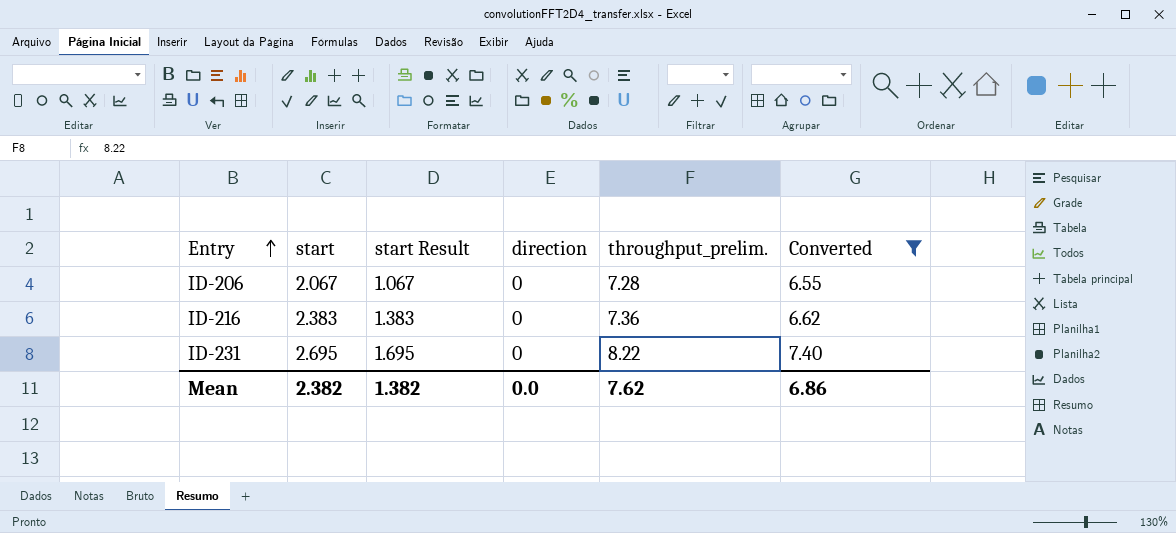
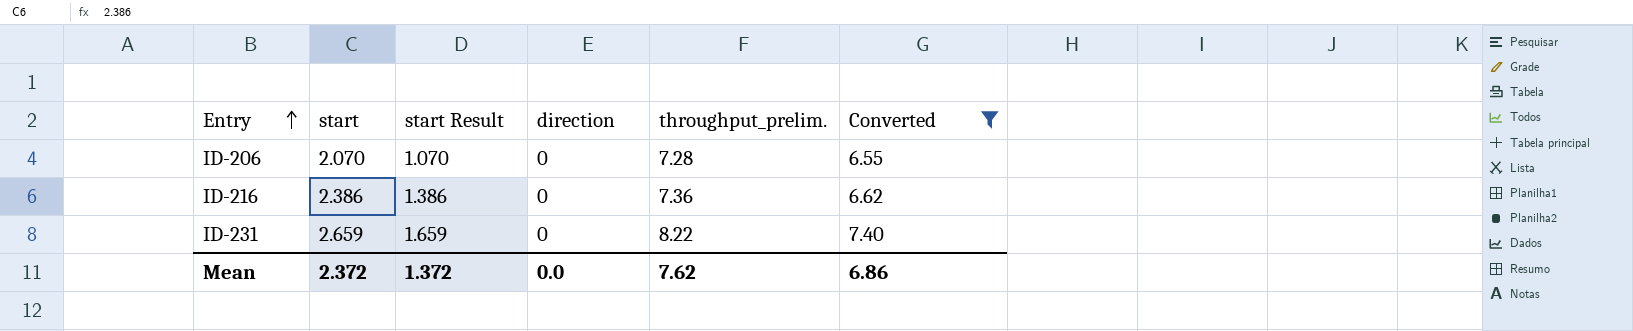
ID-206 | start: 2.067 -> 2.070
ID-206 | start Result: 1.067 -> 1.070
ID-216 | start: 2.383 -> 2.386
ID-216 | start Result: 1.383 -> 1.386
ID-231 | start: 2.695 -> 2.659
ID-231 | start Result: 1.695 -> 1.659
Mean | start: 2.382 -> 2.372
Mean | start Result: 1.382 -> 1.372

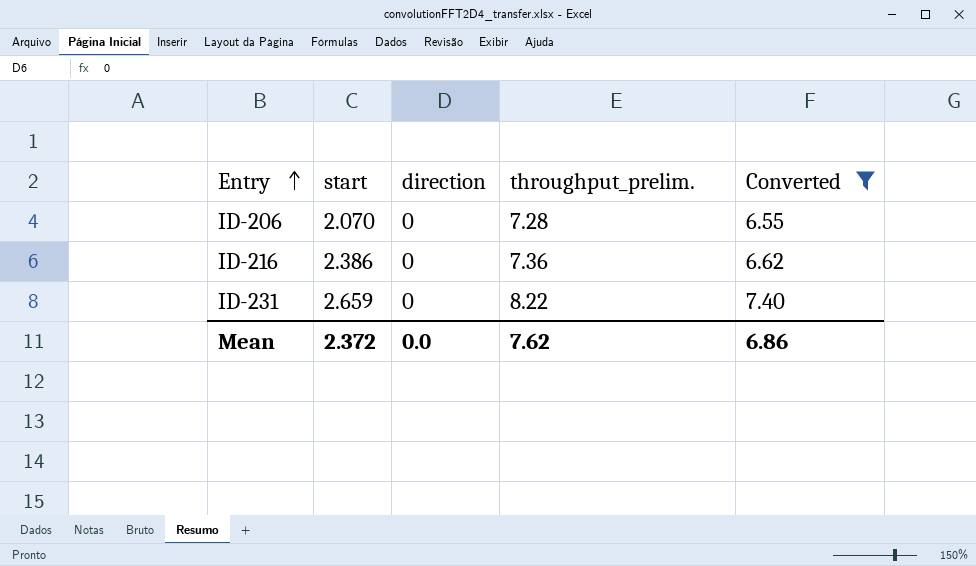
column start Result | formula: [start] - 1 -> none

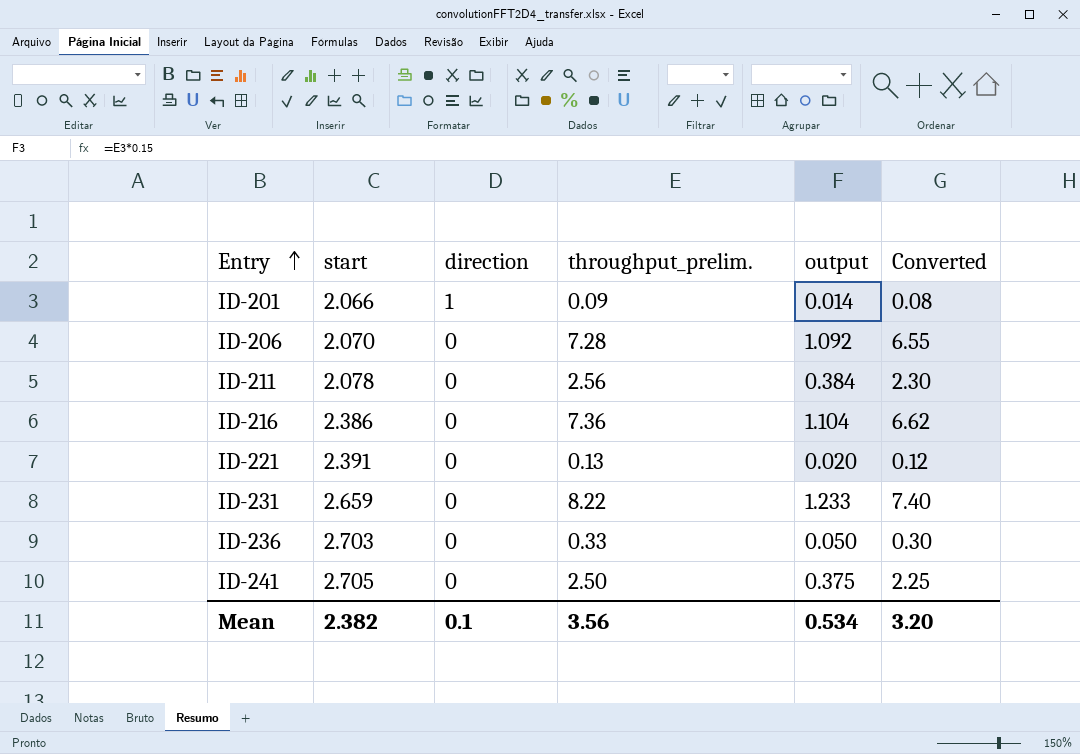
filter: Converted >= 6.55 -> none
column output | formula: none -> [throughput_prelim.] * 0.15
Mean | start: 2.372 -> 2.382
Mean | direction: 0.0 -> 0.1
Mean | throughput_prelim.: 7.62 -> 3.56
Mean | Converted: 6.86 -> 3.20

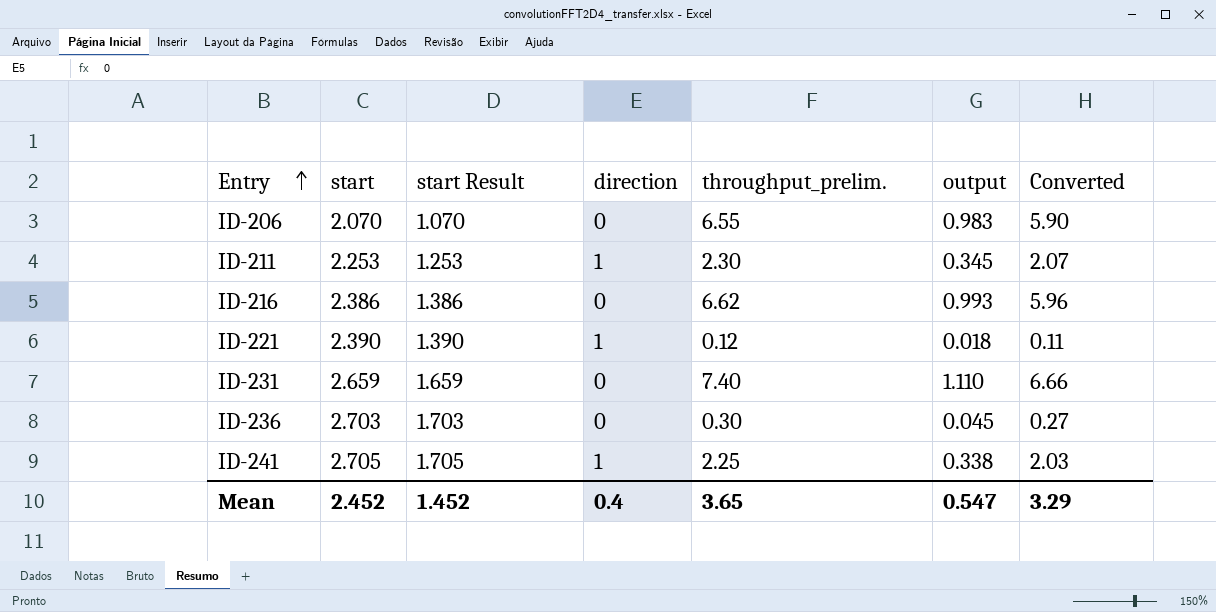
column start Result | formula: none -> [start] - 1
row ID-201: 2.066 | 1 | 0.09 | 0.014 | 0.08 -> none
ID-206 | throughput_prelim.: 7.28 -> 6.55
ID-206 | output: 1.092 -> 0.983
ID-206 | Converted: 6.55 -> 5.90
ID-211 | start: 2.078 -> 2.253
ID-211 | direction: 0 -> 1
ID-211 | throughput_prelim.: 2.56 -> 2.30
ID-211 | output: 0.384 -> 0.345
ID-211 | Converted: 2.30 -> 2.07
ID-216 | throughput_prelim.: 7.36 -> 6.62
ID-216 | output: 1.104 -> 0.993
ID-216 | Converted: 6.62 -> 5.96
ID-221 | start: 2.391 -> 2.390
ID-221 | direction: 0 -> 1
ID-221 | throughput_prelim.: 0.13 -> 0.12
ID-221 | output: 0.020 -> 0.018
ID-221 | Converted: 0.12 -> 0.11
ID-231 | throughput_prelim.: 8.22 -> 7.40
ID-231 | output: 1.233 -> 1.110
ID-231 | Converted: 7.40 -> 6.66
ID-236 | throughput_prelim.: 0.33 -> 0.30
ID-236 | output: 0.050 -> 0.045
ID-236 | Converted: 0.30 -> 0.27
ID-241 | direction: 0 -> 1
ID-241 | throughput_prelim.: 2.50 -> 2.25
ID-241 | output: 0.375 -> 0.338
ID-241 | Converted: 2.25 -> 2.03
Mean | start: 2.382 -> 2.452
Mean | direction: 0.1 -> 0.4
Mean | throughput_prelim.: 3.56 -> 3.65
Mean | output: 0.534 -> 0.547
Mean | Converted: 3.20 -> 3.29

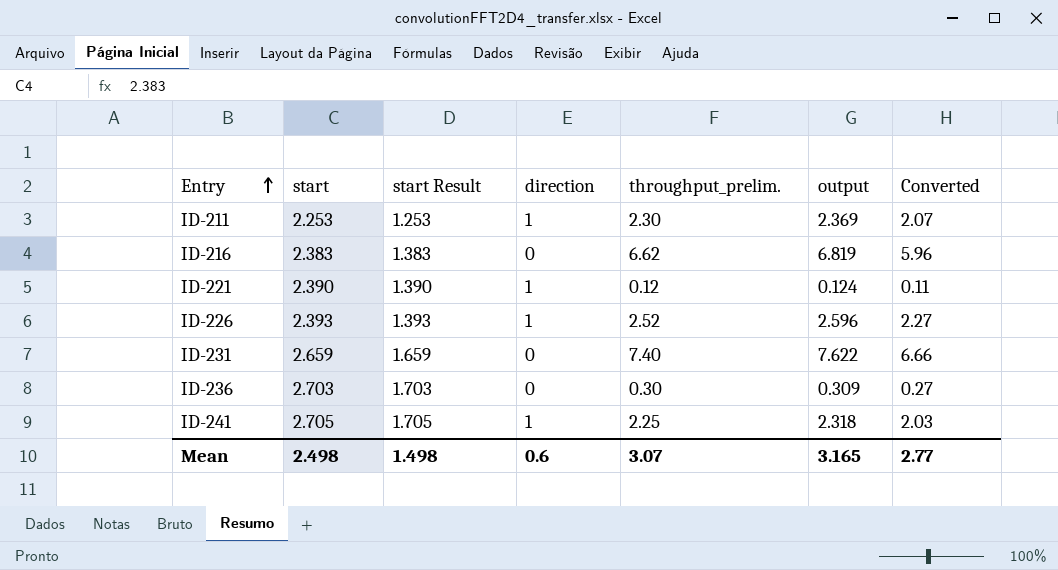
column output | formula: [throughput_prelim.] * 0.15 -> [throughput_prelim.] * 1.03
row ID-206: 2.070 | 1.070 | 0 | 6.55 | 0.983 | 5.90 -> none
ID-216 | start: 2.386 -> 2.383
ID-216 | start Result: 1.386 -> 1.383
row ID-226: none -> 2.393 | 1.393 | 1 | 2.52 | 2.596 | 2.27
Mean | start: 2.452 -> 2.498
Mean | start Result: 1.452 -> 1.498
Mean | direction: 0.4 -> 0.6
Mean | throughput_prelim.: 3.65 -> 3.07
Mean | output: 0.547 -> 3.165
Mean | Converted: 3.29 -> 2.77

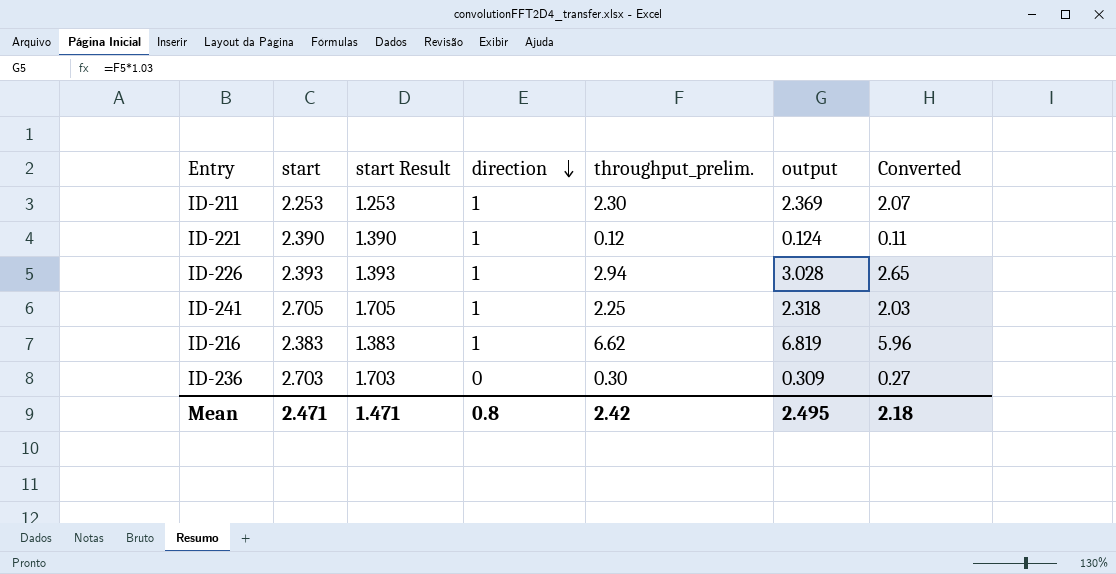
row order: Entry ascending -> direction descending
row ID-231: 2.659 | 1.659 | 0 | 7.40 | 7.622 | 6.66 -> none
ID-226 | throughput_prelim.: 2.52 -> 2.94
ID-226 | output: 2.596 -> 3.028
ID-226 | Converted: 2.27 -> 2.65
ID-216 | direction: 0 -> 1
Mean | start: 2.498 -> 2.471
Mean | start Result: 1.498 -> 1.471
Mean | direction: 0.6 -> 0.8
Mean | throughput_prelim.: 3.07 -> 2.42
Mean | output: 3.165 -> 2.495
Mean | Converted: 2.77 -> 2.18

